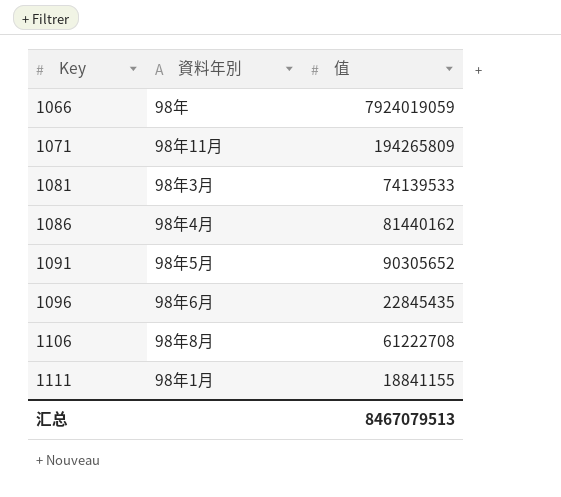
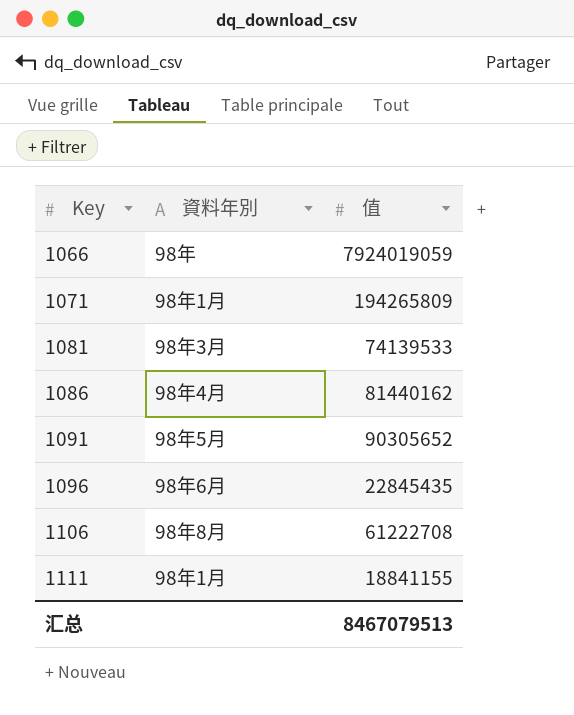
1071 | 資料年別: 98年11月 -> 98年1月

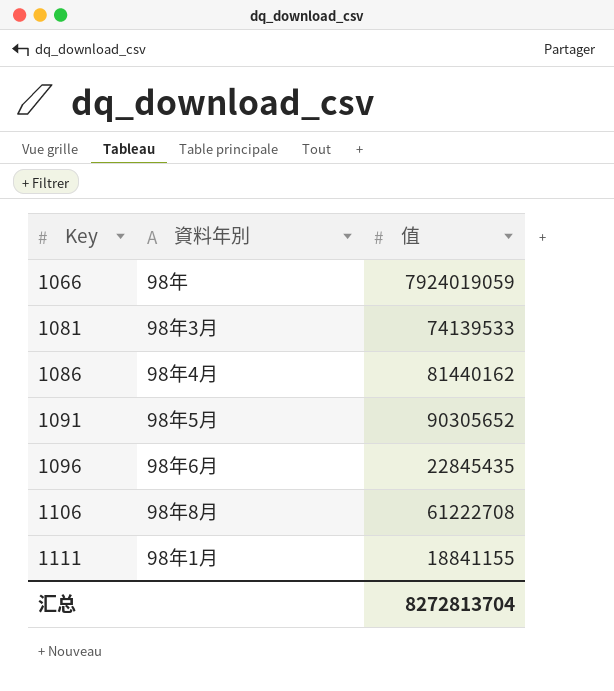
row 1071: 98年1月 | 194265809 -> none
汇总 | 值: 8467079513 -> 8272813704

